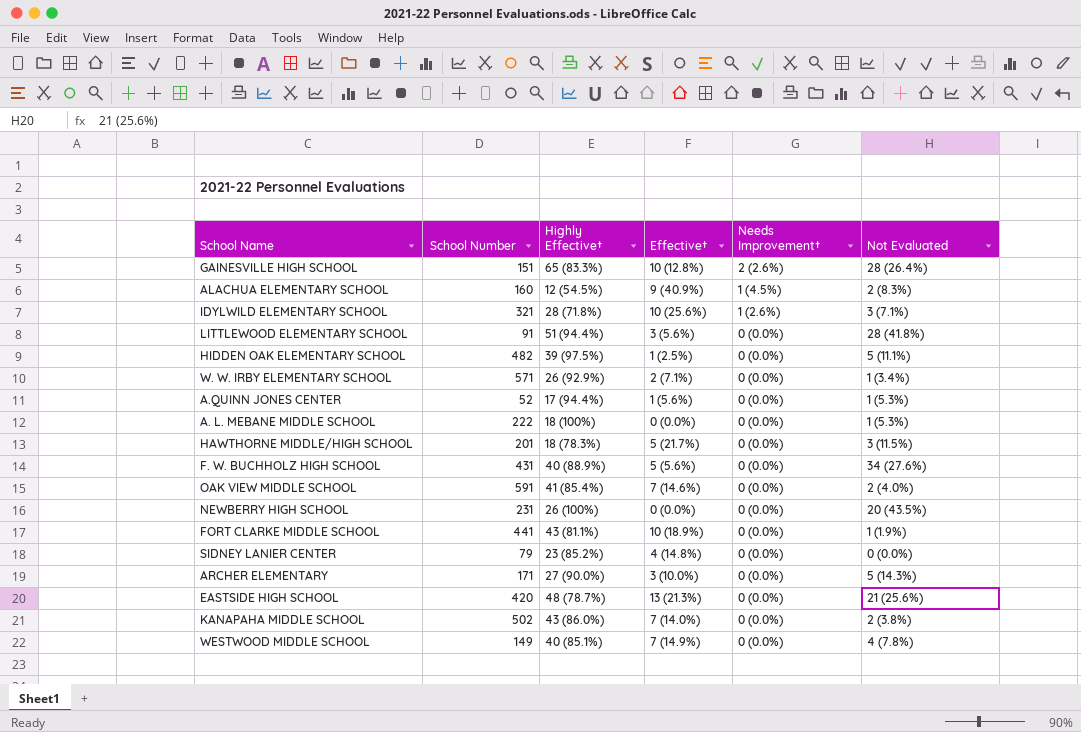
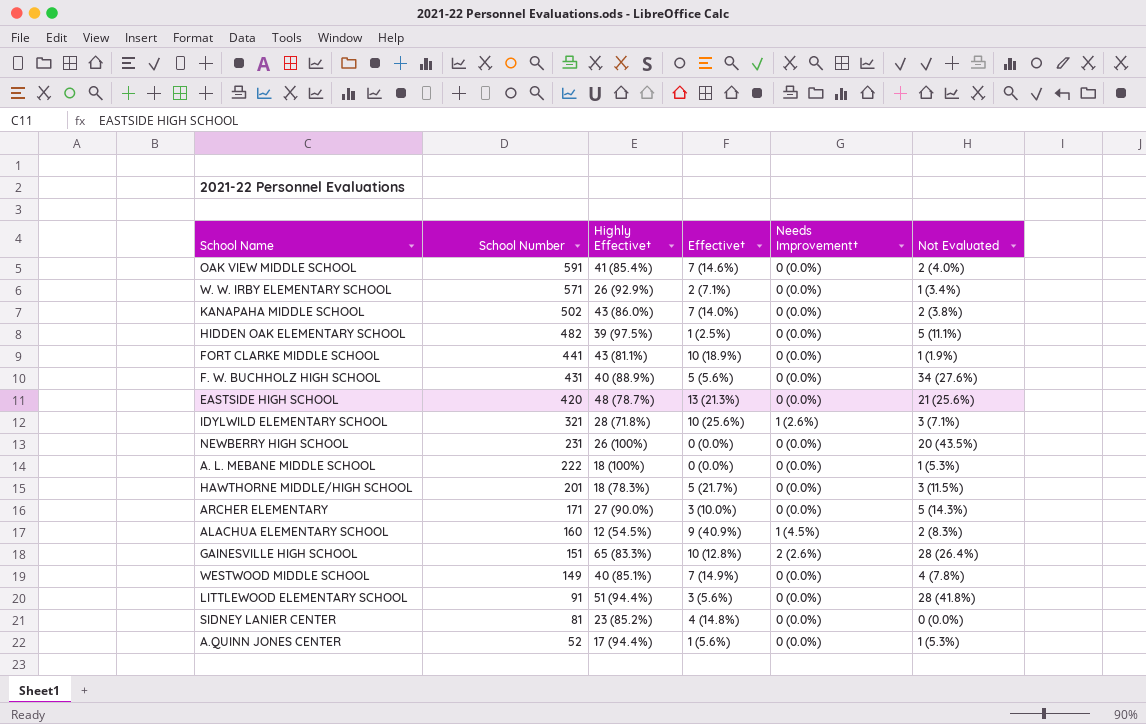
row order: Needs Improvement† descending -> School Number descending
SIDNEY LANIER CENTER | School Number: 79 -> 81

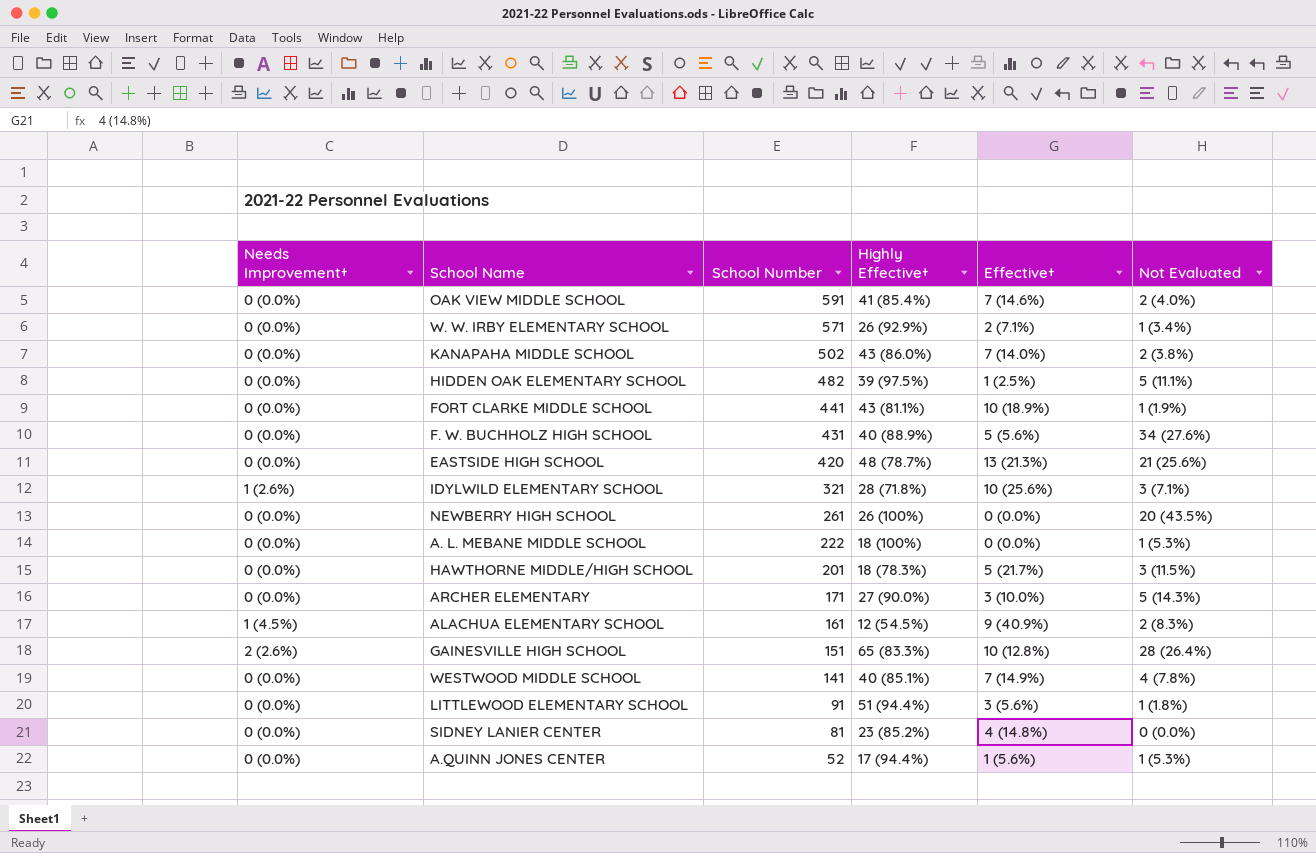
column Needs Improvement† | position: 5 -> 1
NEWBERRY HIGH SCHOOL | School Number: 231 -> 261
ALACHUA ELEMENTARY SCHOOL | School Number: 160 -> 161
WESTWOOD MIDDLE SCHOOL | School Number: 149 -> 141
LITTLEWOOD ELEMENTARY SCHOOL | Not Evaluated: 28 (41.8%) -> 1 (1.8%)

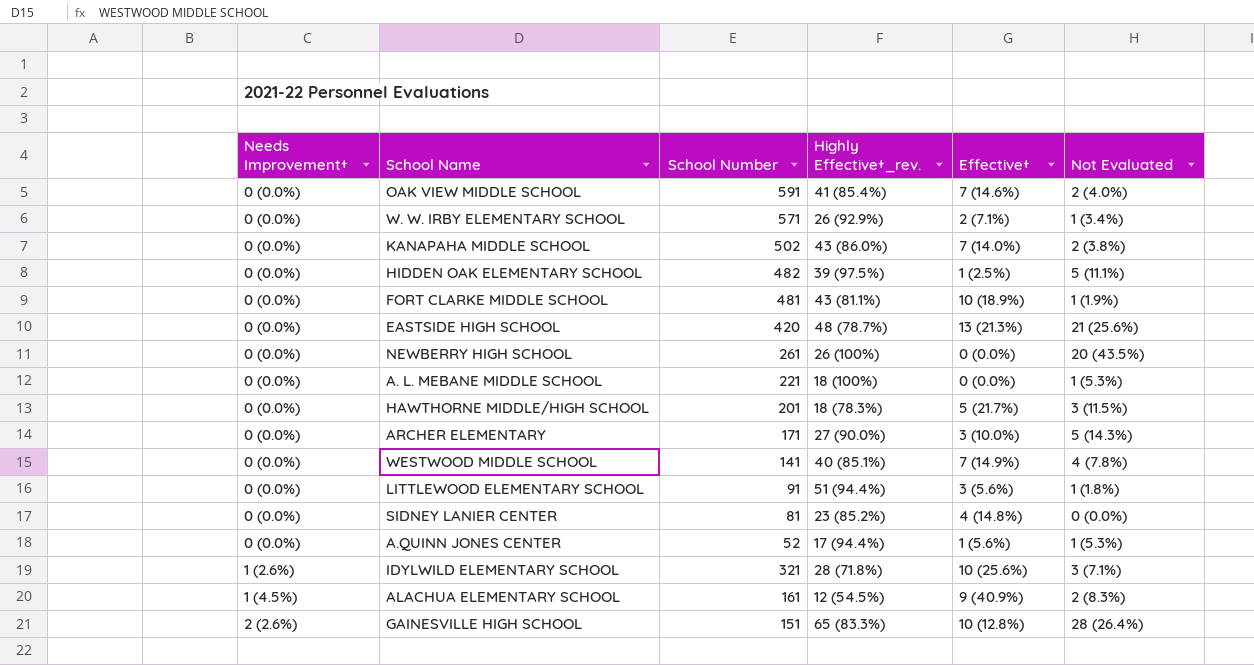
row order: School Number descending -> Needs Improvement† ascending
column name: Highly Effective† -> Highly Effective†_rev.
row F. W. BUCHHOLZ HIGH SCHOOL: 0 (0.0%) | 431 | 40 (88.9%) | 5 (5.6%) | 34 (27.6%) -> none
FORT CLARKE MIDDLE SCHOOL | School Number: 441 -> 481
A. L. MEBANE MIDDLE SCHOOL | School Number: 222 -> 221

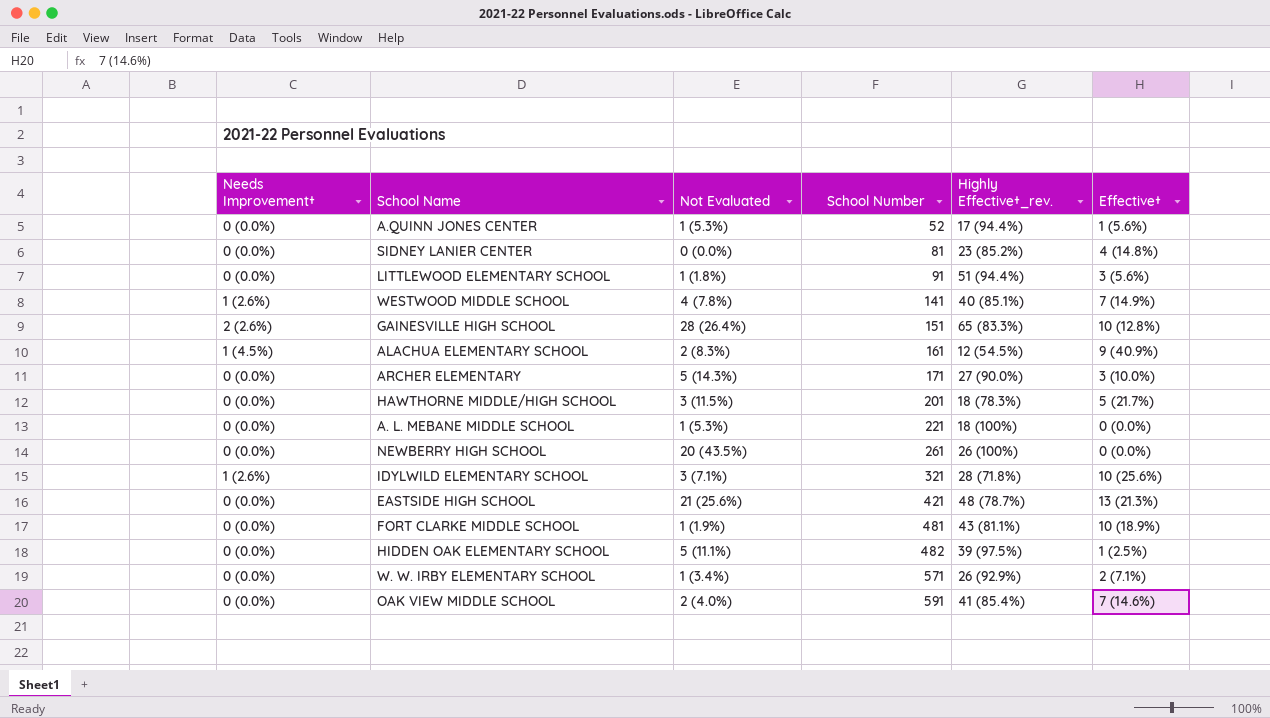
row order: Needs Improvement† ascending -> School Number ascending
column Not Evaluated | position: 6 -> 3
row KANAPAHA MIDDLE SCHOOL: 0 (0.0%) | 502 | 43 (86.0%) | 7 (14.0%) | 2 (3.8%) -> none
WESTWOOD MIDDLE SCHOOL | Needs Improvement†: 0 (0.0%) -> 1 (2.6%)
EASTSIDE HIGH SCHOOL | School Number: 420 -> 421

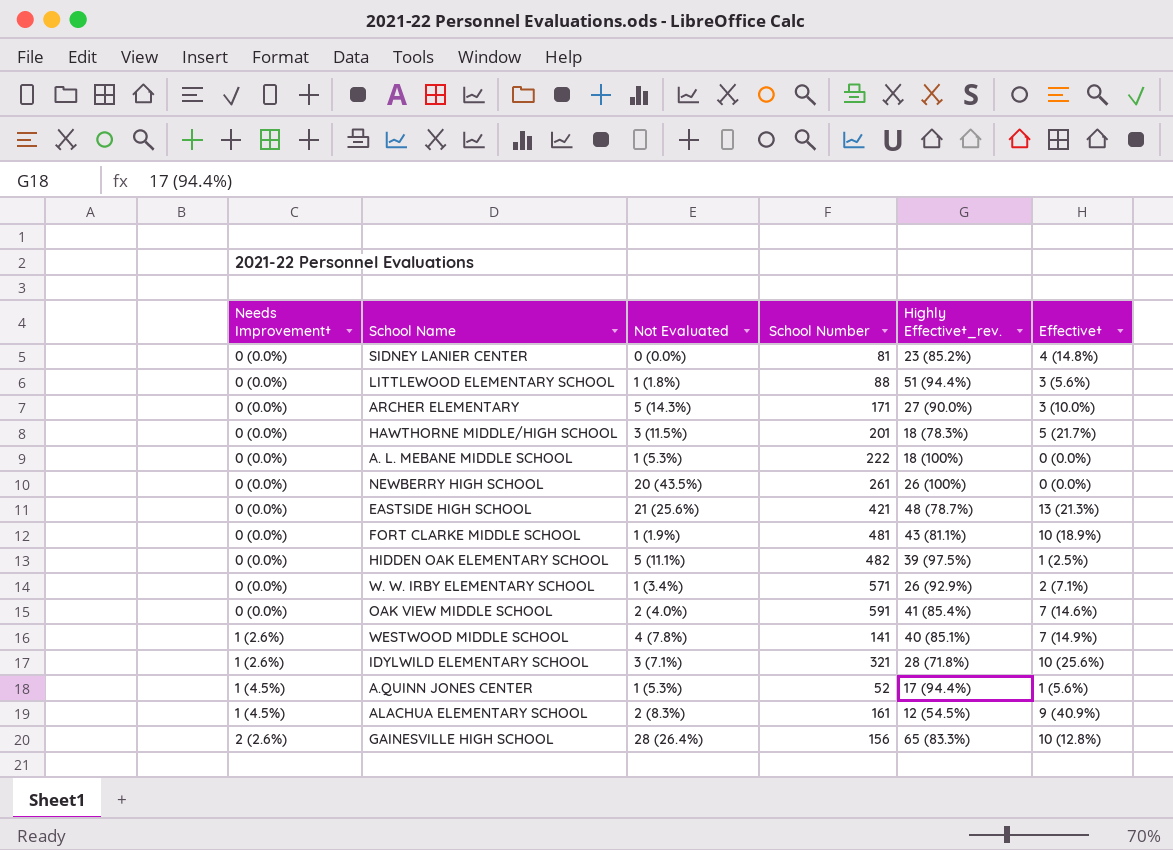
row order: School Number ascending -> Needs Improvement† ascending
LITTLEWOOD ELEMENTARY SCHOOL | School Number: 91 -> 88
A. L. MEBANE MIDDLE SCHOOL | School Number: 221 -> 222
A.QUINN JONES CENTER | Needs Improvement†: 0 (0.0%) -> 1 (4.5%)
GAINESVILLE HIGH SCHOOL | School Number: 151 -> 156

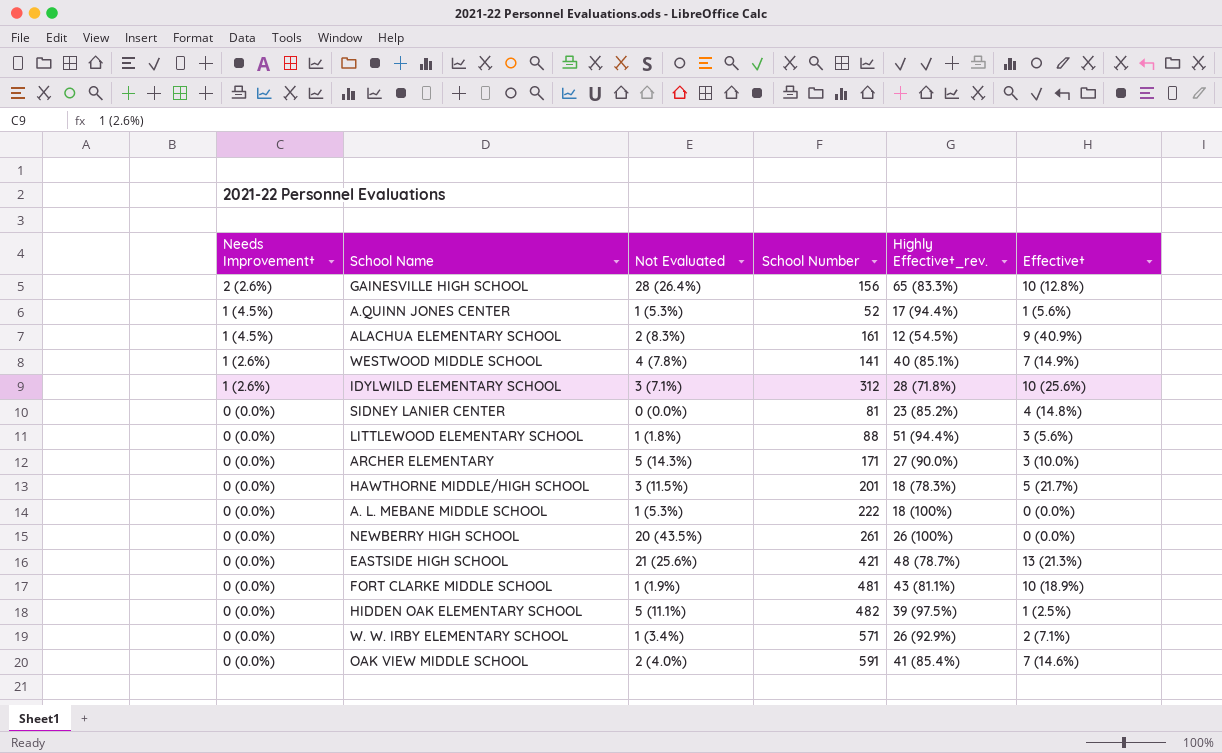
row order: Needs Improvement† ascending -> Needs Improvement† descending
IDYLWILD ELEMENTARY SCHOOL | School Number: 321 -> 312

